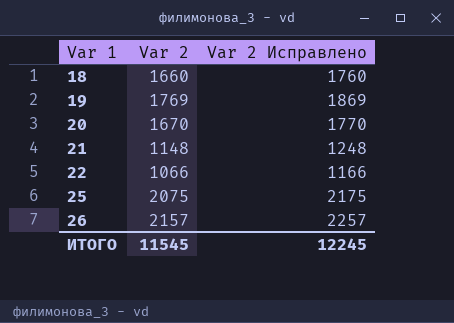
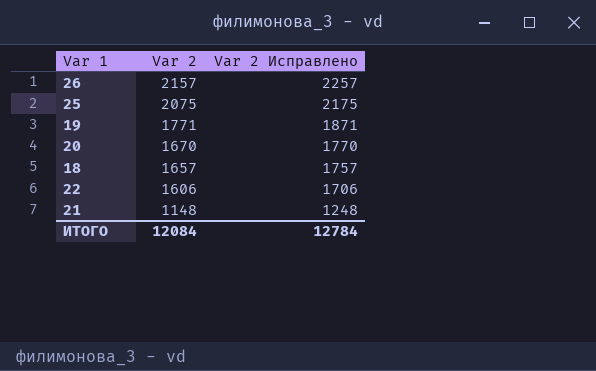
row order: Var 1 ascending -> Var 2 descending
19 | Var 2: 1769 -> 1771
19 | Var 2 Исправлено: 1869 -> 1871
18 | Var 2: 1660 -> 1657
18 | Var 2 Исправлено: 1760 -> 1757
22 | Var 2: 1066 -> 1606
22 | Var 2 Исправлено: 1166 -> 1706
ИТОГО | Var 2: 11545 -> 12084
ИТОГО | Var 2 Исправлено: 12245 -> 12784

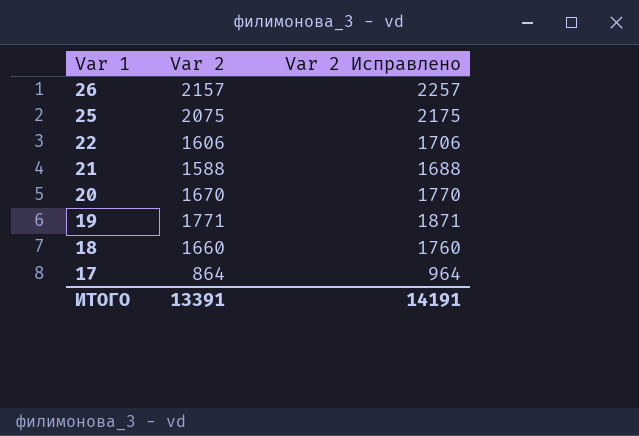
row order: Var 2 descending -> Var 1 descending
21 | Var 2: 1148 -> 1588
21 | Var 2 Исправлено: 1248 -> 1688
18 | Var 2: 1657 -> 1660
18 | Var 2 Исправлено: 1757 -> 1760
row 17: none -> 864 | 964
ИТОГО | Var 2: 12084 -> 13391
ИТОГО | Var 2 Исправлено: 12784 -> 14191

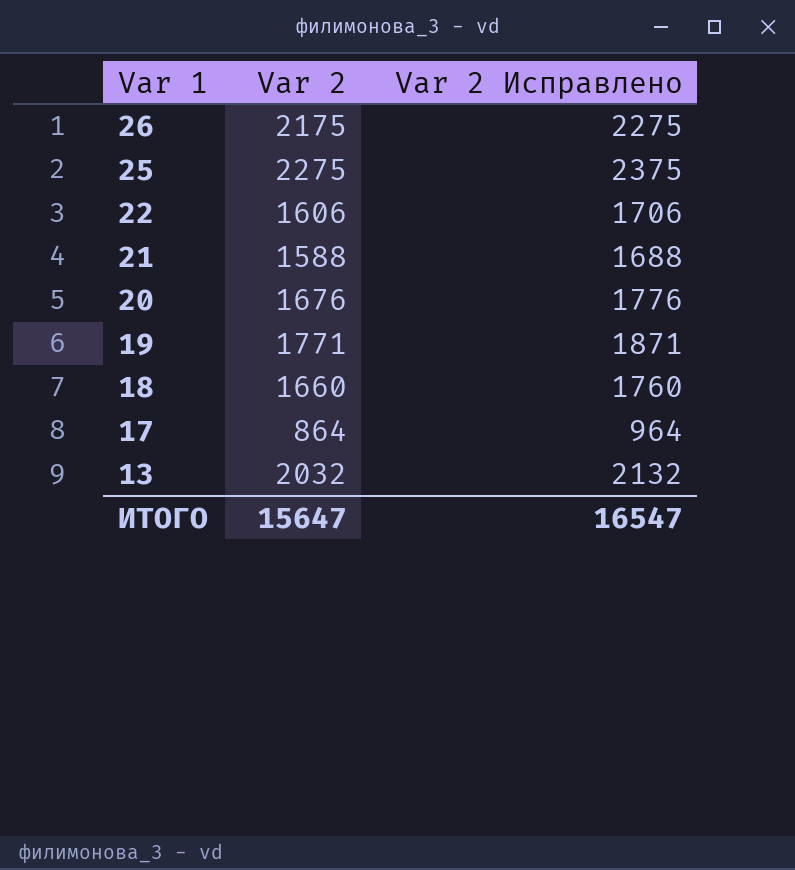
26 | Var 2: 2157 -> 2175
26 | Var 2 Исправлено: 2257 -> 2275
25 | Var 2: 2075 -> 2275
25 | Var 2 Исправлено: 2175 -> 2375
20 | Var 2: 1670 -> 1676
20 | Var 2 Исправлено: 1770 -> 1776
row 13: none -> 2032 | 2132
ИТОГО | Var 2: 13391 -> 15647
ИТОГО | Var 2 Исправлено: 14191 -> 16547

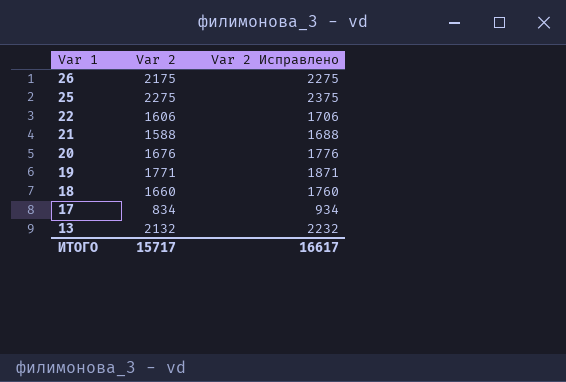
17 | Var 2: 864 -> 834
17 | Var 2 Исправлено: 964 -> 934
13 | Var 2: 2032 -> 2132
13 | Var 2 Исправлено: 2132 -> 2232
ИТОГО | Var 2: 15647 -> 15717
ИТОГО | Var 2 Исправлено: 16547 -> 16617

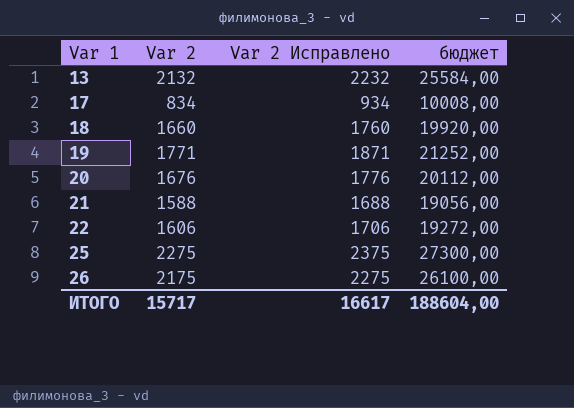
row order: Var 1 descending -> Var 1 ascending
column бюджет | formula: none -> [Var 2] * 12

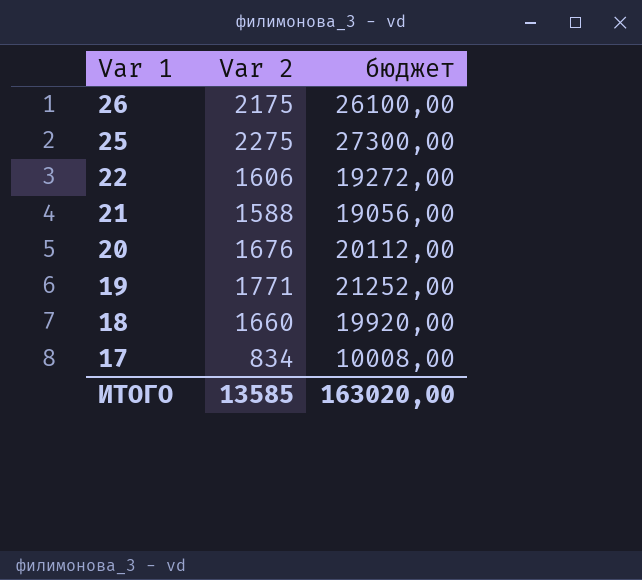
row order: Var 1 ascending -> Var 1 descending
column Var 2 Исправлено | formula: [Var 2] + 100 -> none
row 13: 2132 | 2232 | 25584,00 -> none
ИТОГО | Var 2: 15717 -> 13585
ИТОГО | бюджет: 188604,00 -> 163020,00

